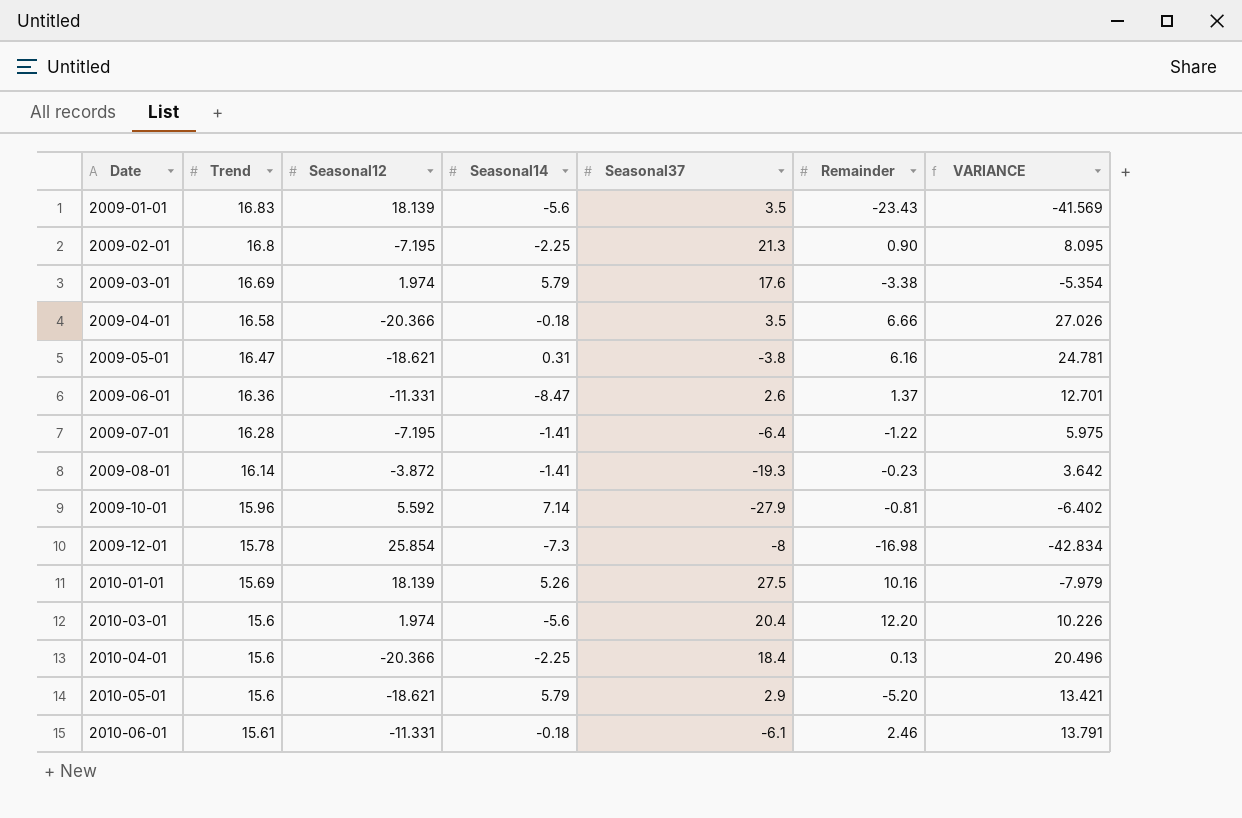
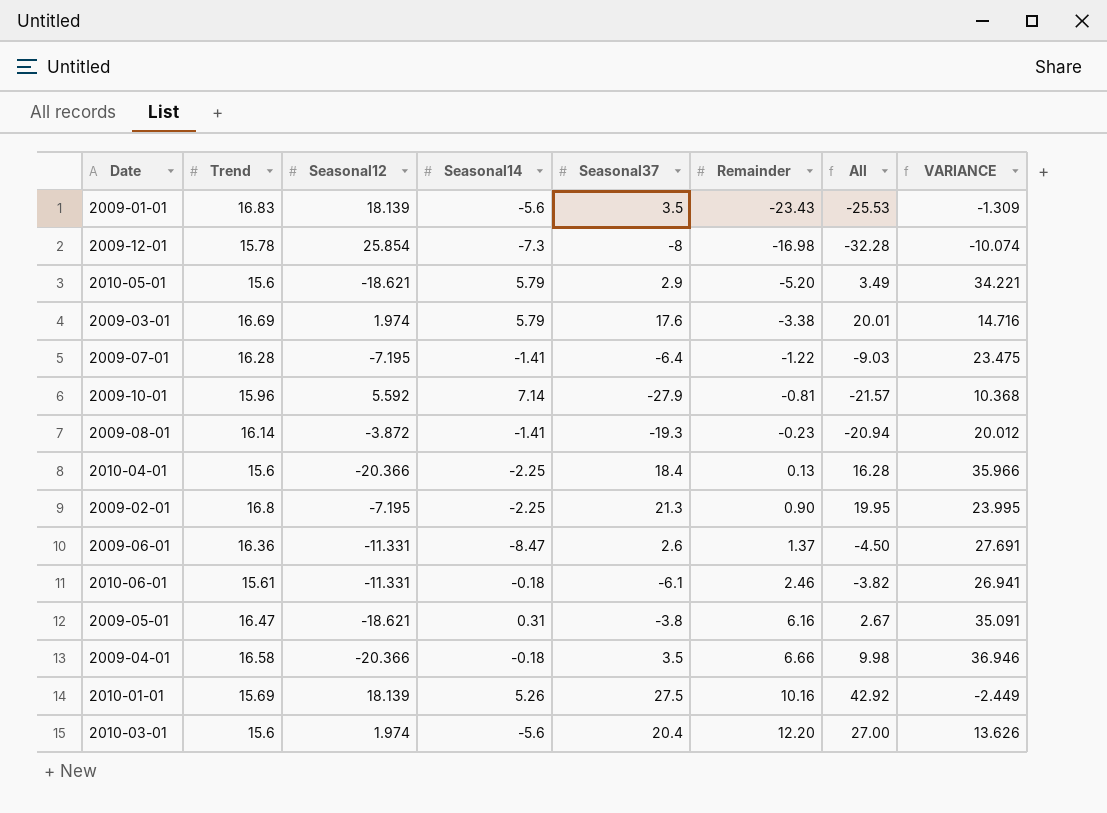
row order: Date ascending -> Remainder ascending
column All | formula: none -> [Seasonal14] + [Seasonal37] + [Remainder]
column VARIANCE | formula: [Remainder] - [Seasonal12] -> [Trend] - [Seasonal12]

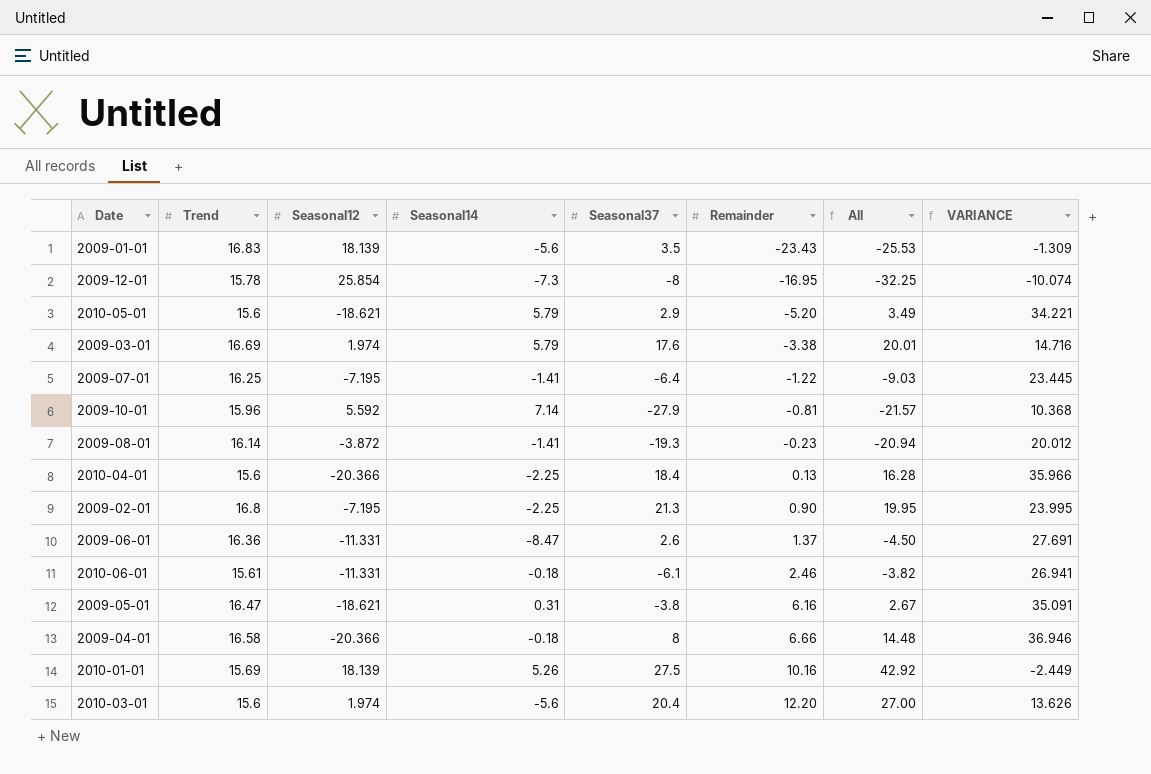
2009-12-01 | Remainder: -16.98 -> -16.95
2009-12-01 | All: -32.28 -> -32.25
2009-07-01 | Trend: 16.28 -> 16.25
2009-07-01 | VARIANCE: 23.475 -> 23.445
2009-04-01 | Seasonal37: 3.5 -> 8
2009-04-01 | All: 9.98 -> 14.48

